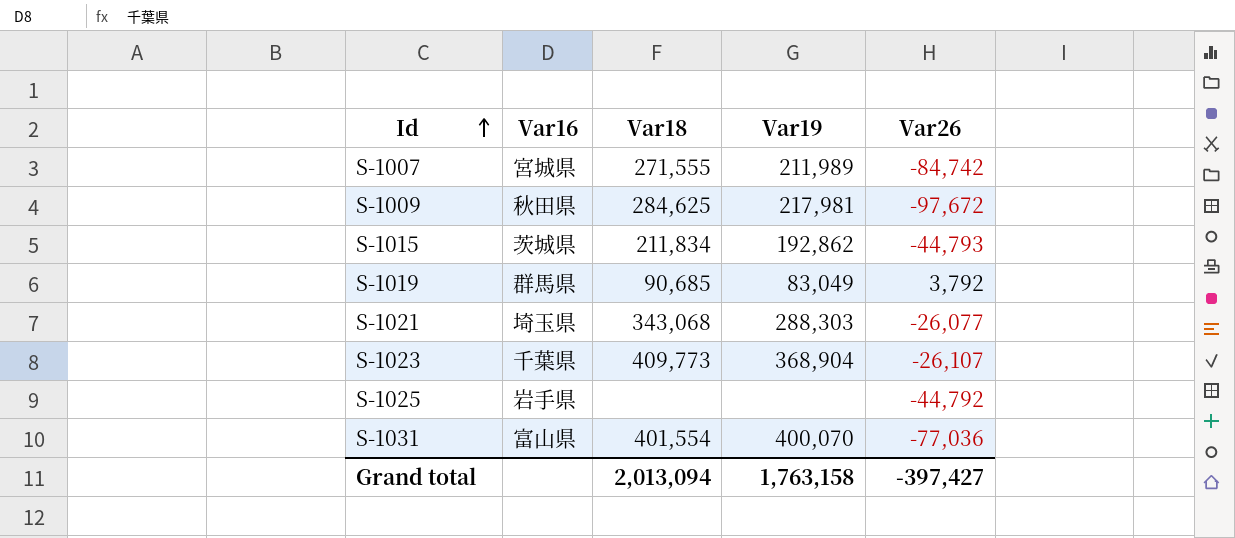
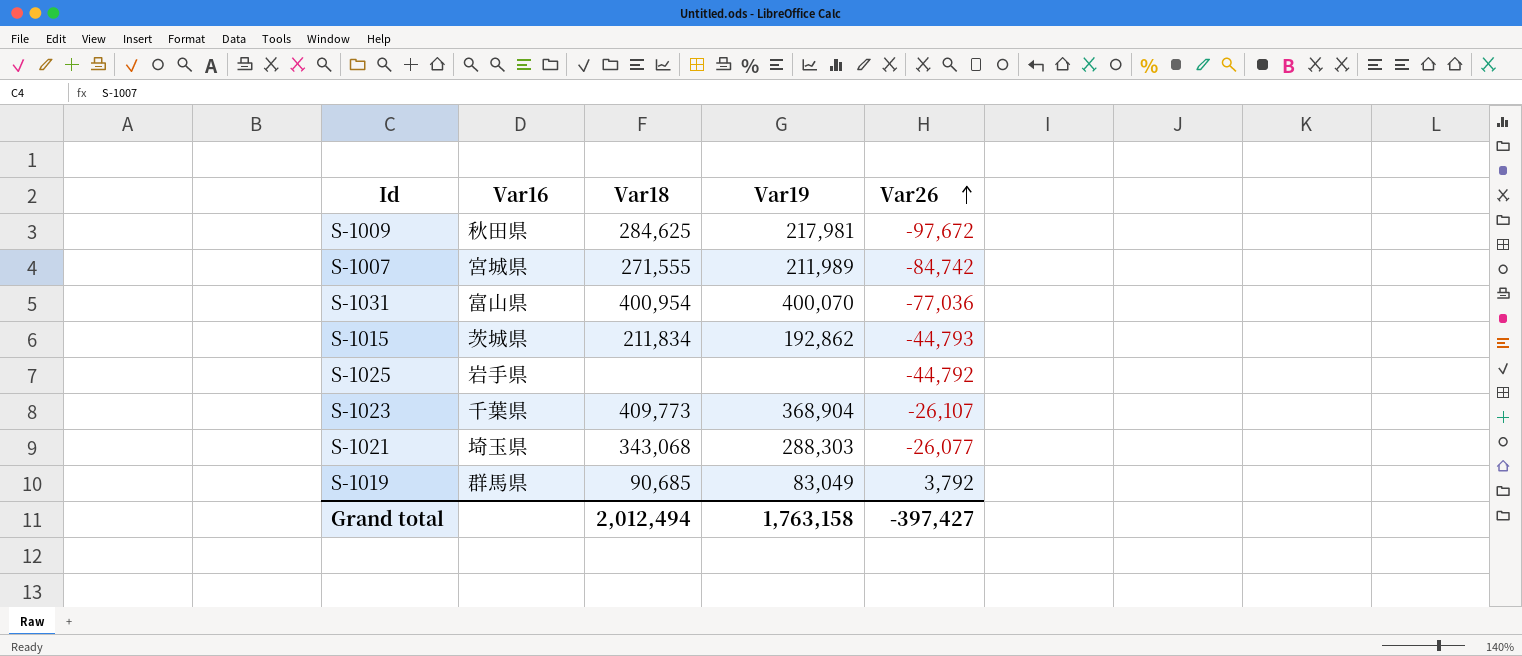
row order: Id ascending -> Var26 ascending
S-1031 | Var18: 401,554 -> 400,954
Grand total | Var18: 2,013,094 -> 2,012,494

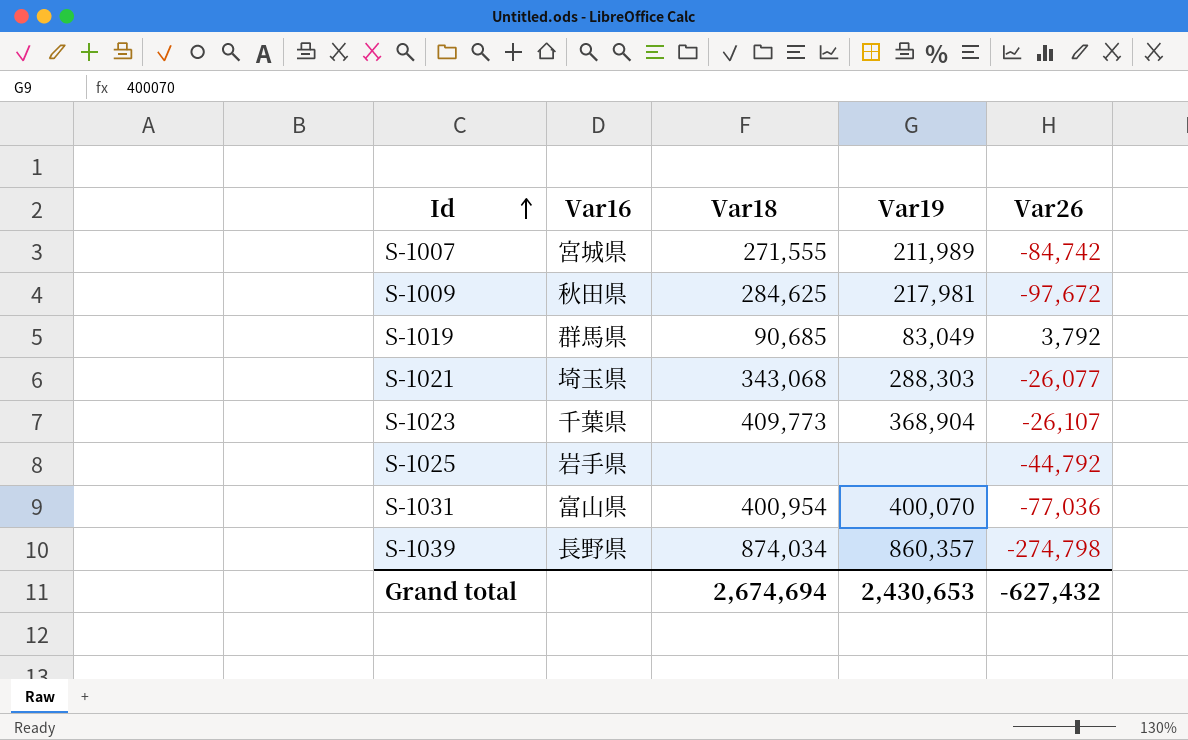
row order: Var26 ascending -> Id ascending
row S-1015: 茨城県 | 211,834 | 192,862 | -44,793 -> none
row S-1039: none -> 長野県 | 874,034 | 860,357 | -274,798
Grand total | Var18: 2,012,494 -> 2,674,694
Grand total | Var19: 1,763,158 -> 2,430,653
Grand total | Var26: -397,427 -> -627,432

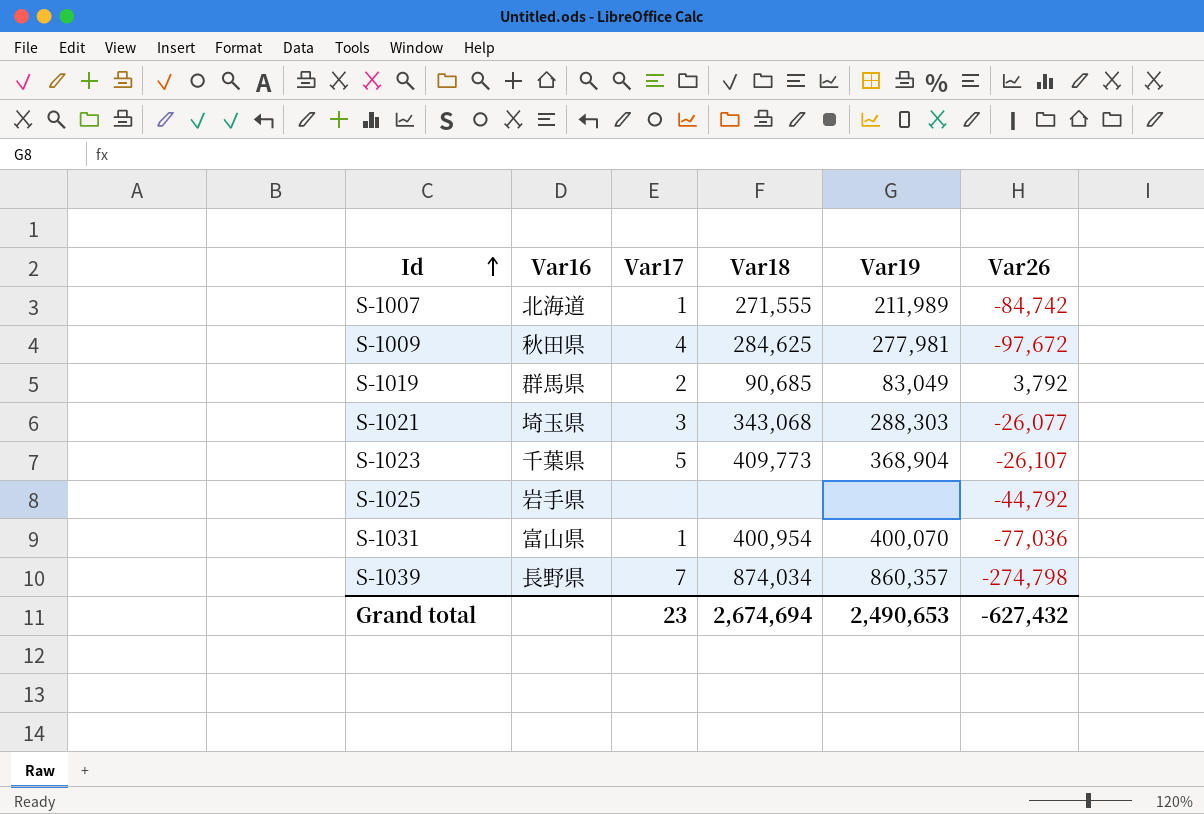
column Var17 | position: none -> 3
S-1007 | Var16: 宮城県 -> 北海道
S-1009 | Var19: 217,981 -> 277,981
Grand total | Var19: 2,430,653 -> 2,490,653

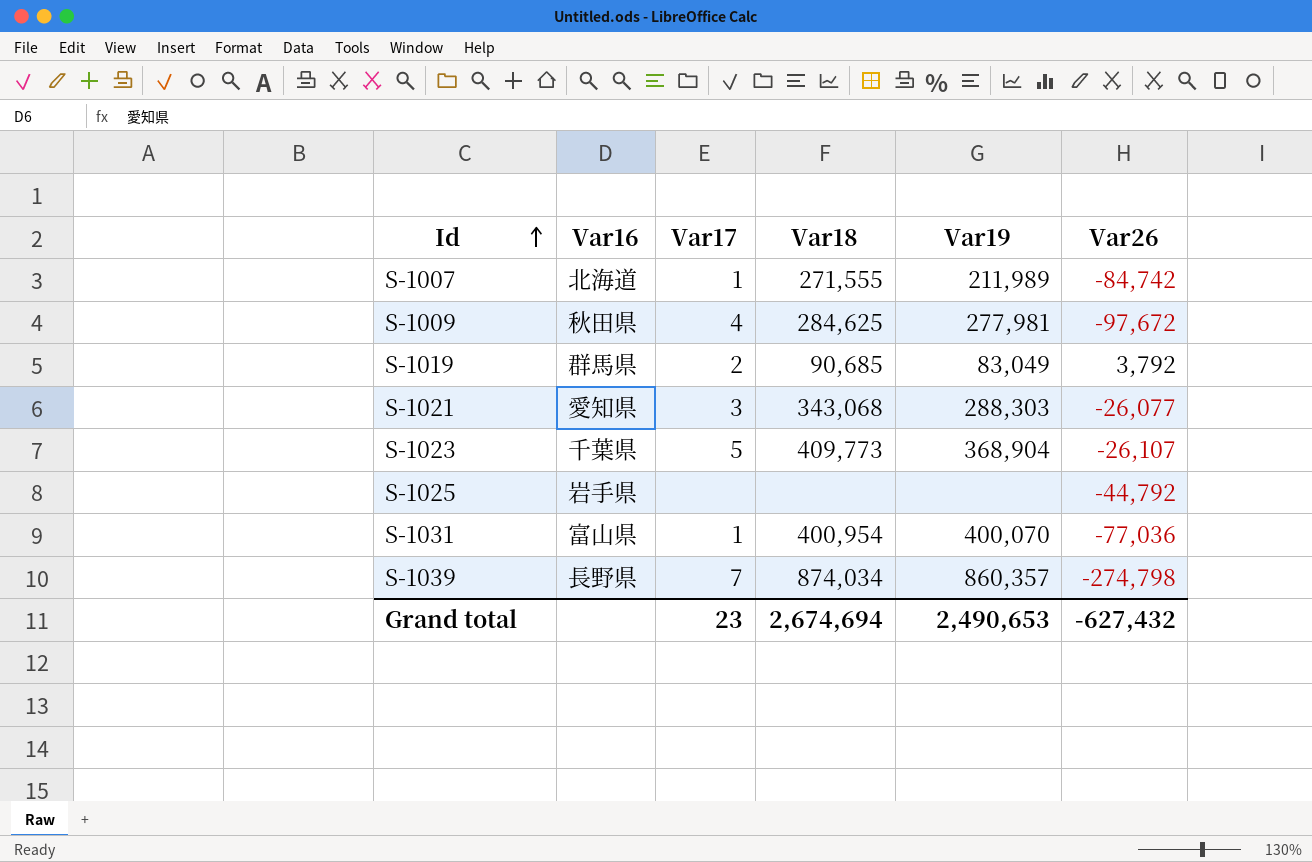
S-1021 | Var16: 埼玉県 -> 愛知県

